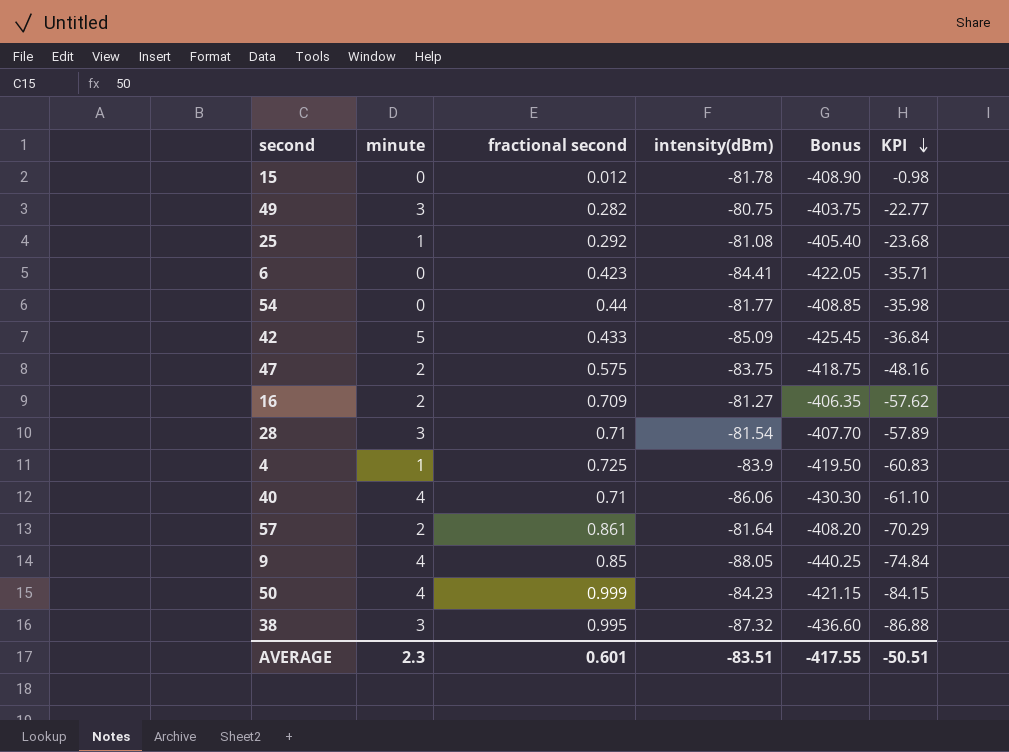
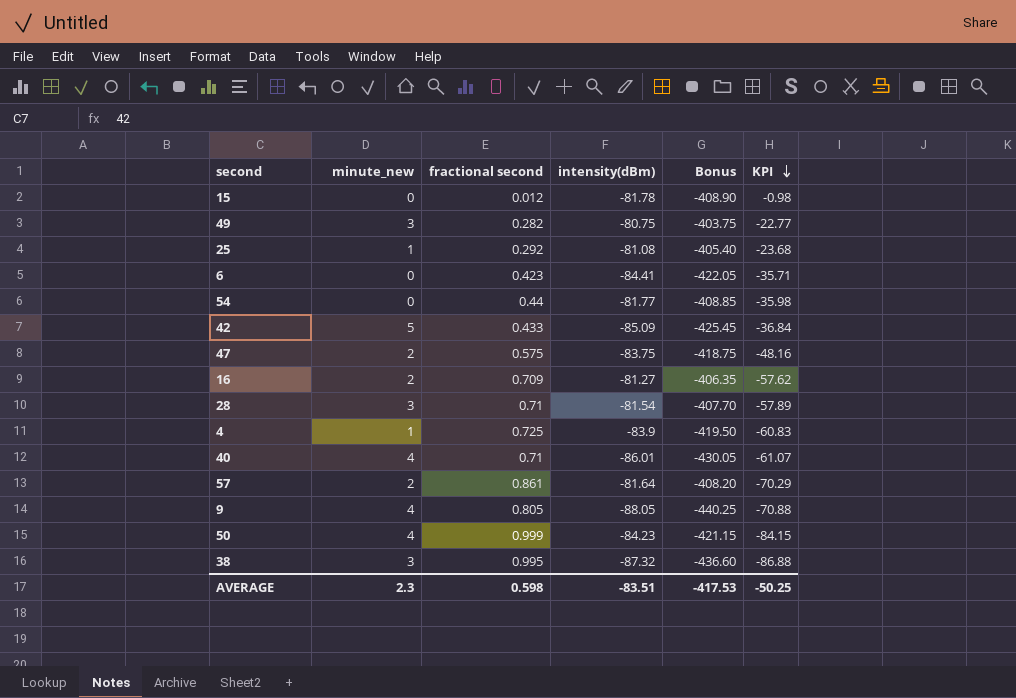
column name: minute -> minute_new
40 | intensity(dBm): -86.06 -> -86.01
40 | Bonus: -430.30 -> -430.05
40 | KPI: -61.10 -> -61.07
9 | fractional second: 0.85 -> 0.805
9 | KPI: -74.84 -> -70.88
AVERAGE | fractional second: 0.601 -> 0.598
AVERAGE | Bonus: -417.55 -> -417.53
AVERAGE | KPI: -50.51 -> -50.25

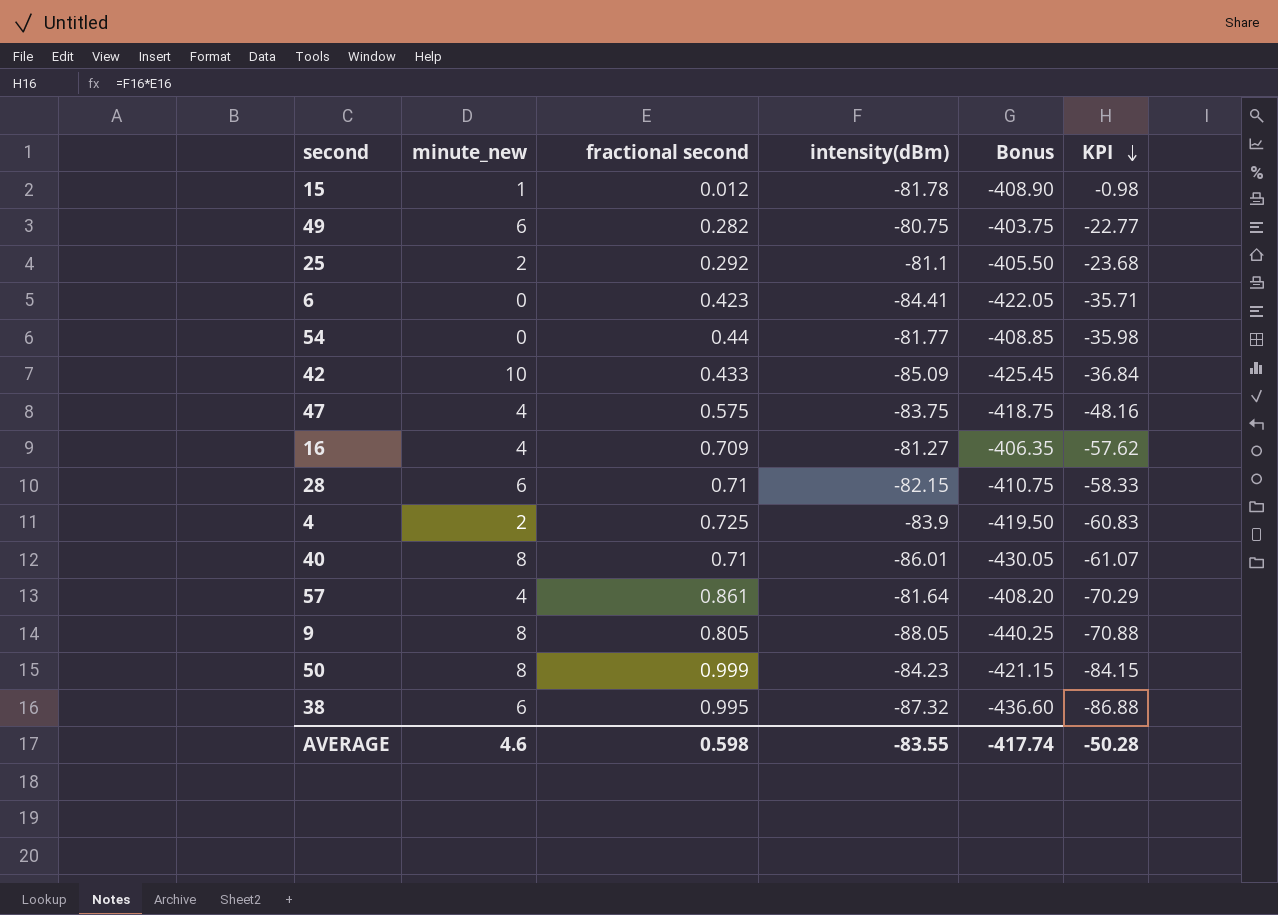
15 | minute_new: 0 -> 1
49 | minute_new: 3 -> 6
25 | minute_new: 1 -> 2
25 | intensity(dBm): -81.08 -> -81.1
25 | Bonus: -405.40 -> -405.50
42 | minute_new: 5 -> 10
47 | minute_new: 2 -> 4
16 | minute_new: 2 -> 4
28 | minute_new: 3 -> 6
28 | intensity(dBm): -81.54 -> -82.15
28 | Bonus: -407.70 -> -410.75
28 | KPI: -57.89 -> -58.33
4 | minute_new: 1 -> 2
40 | minute_new: 4 -> 8
57 | minute_new: 2 -> 4
9 | minute_new: 4 -> 8
50 | minute_new: 4 -> 8
38 | minute_new: 3 -> 6
AVERAGE | minute_new: 2.3 -> 4.6
AVERAGE | intensity(dBm): -83.51 -> -83.55
AVERAGE | Bonus: -417.53 -> -417.74
AVERAGE | KPI: -50.25 -> -50.28

